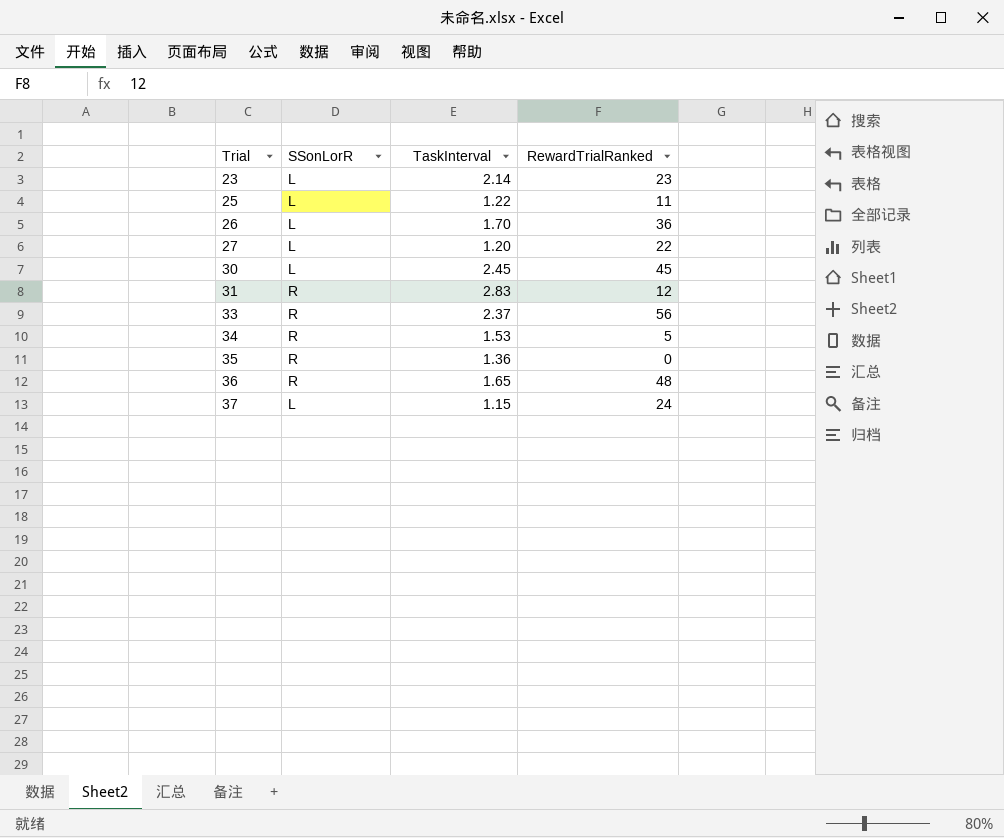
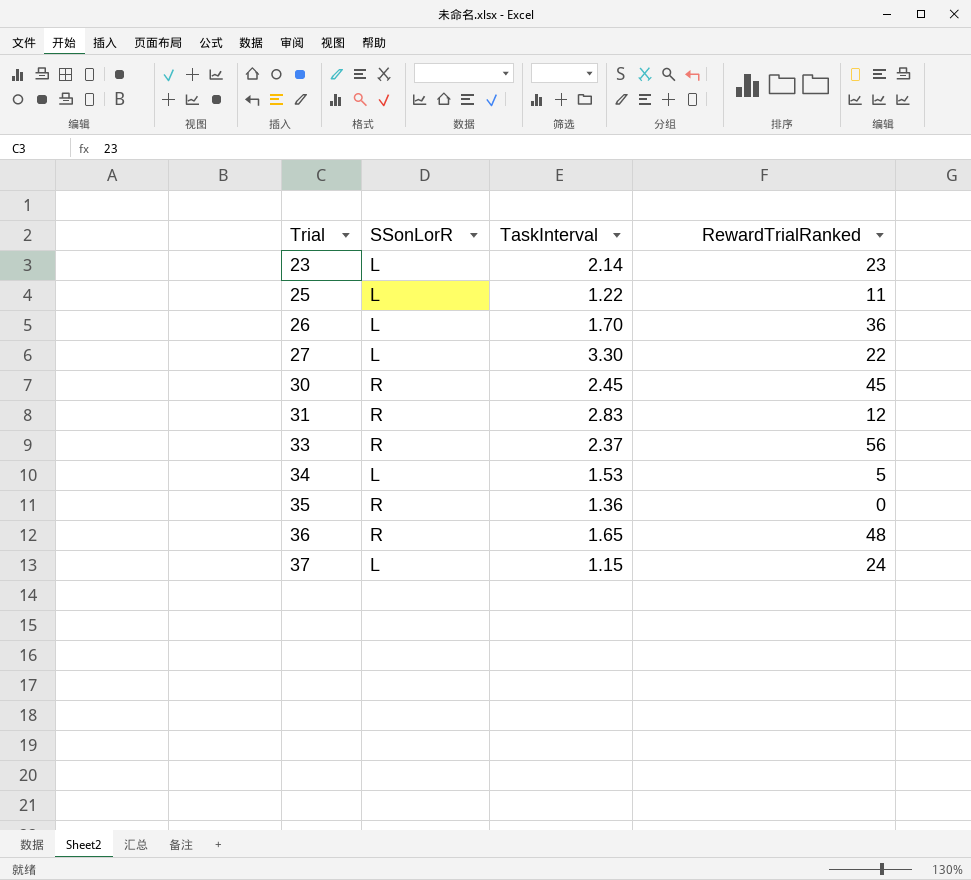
27 | TaskInterval: 1.20 -> 3.30
30 | SSonLorR: L -> R
34 | SSonLorR: R -> L

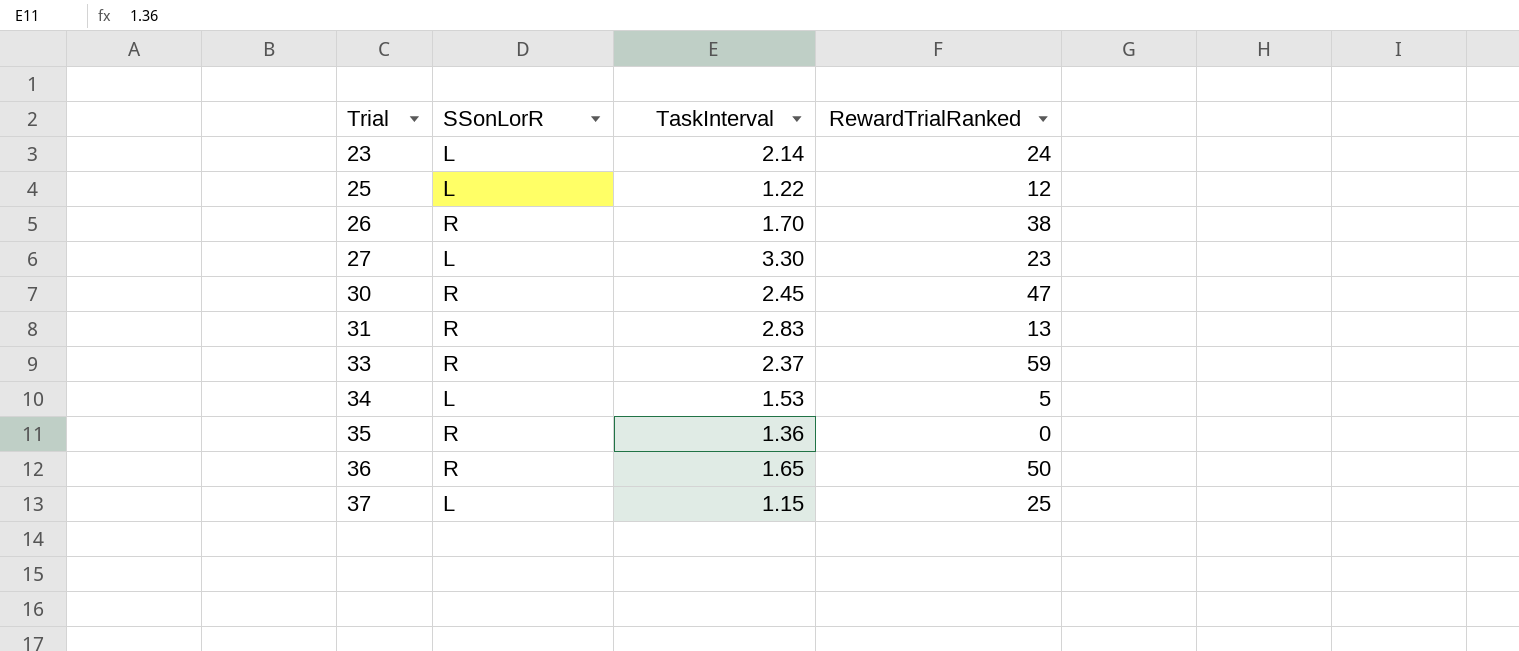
23 | RewardTrialRanked: 23 -> 24
25 | RewardTrialRanked: 11 -> 12
26 | SSonLorR: L -> R
26 | RewardTrialRanked: 36 -> 38
27 | RewardTrialRanked: 22 -> 23
30 | RewardTrialRanked: 45 -> 47
31 | RewardTrialRanked: 12 -> 13
33 | RewardTrialRanked: 56 -> 59
36 | RewardTrialRanked: 48 -> 50
37 | RewardTrialRanked: 24 -> 25

